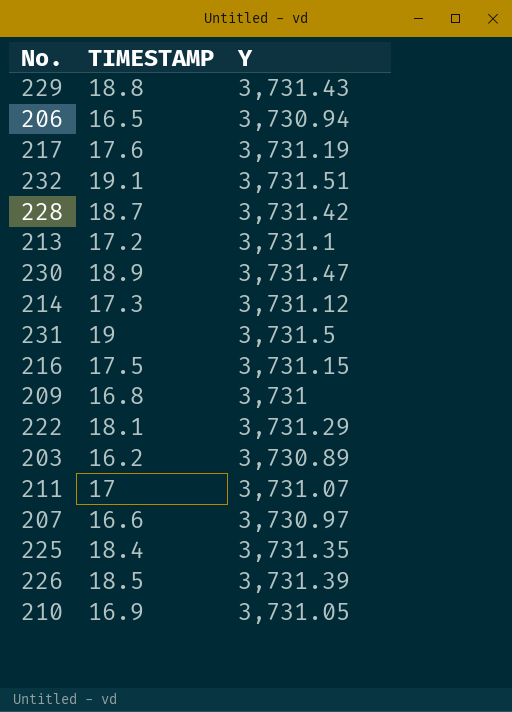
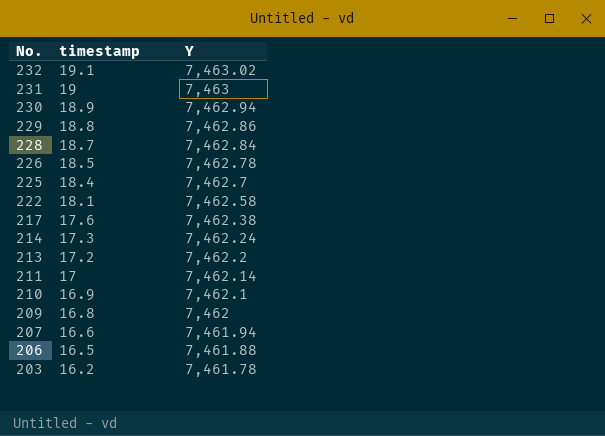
row order: none -> No. descending
column name: TIMESTAMP -> timestamp
row 216: 17.5 | 3,731.15 -> none
232 | Y: 3,731.51 -> 7,463.02
231 | Y: 3,731.5 -> 7,463
230 | Y: 3,731.47 -> 7,462.94
229 | Y: 3,731.43 -> 7,462.86
228 | Y: 3,731.42 -> 7,462.84
226 | Y: 3,731.39 -> 7,462.78
225 | Y: 3,731.35 -> 7,462.7
222 | Y: 3,731.29 -> 7,462.58
217 | Y: 3,731.19 -> 7,462.38
214 | Y: 3,731.12 -> 7,462.24
213 | Y: 3,731.1 -> 7,462.2
211 | Y: 3,731.07 -> 7,462.14
210 | Y: 3,731.05 -> 7,462.1
209 | Y: 3,731 -> 7,462
207 | Y: 3,730.97 -> 7,461.94
206 | Y: 3,730.94 -> 7,461.88
203 | Y: 3,730.89 -> 7,461.78

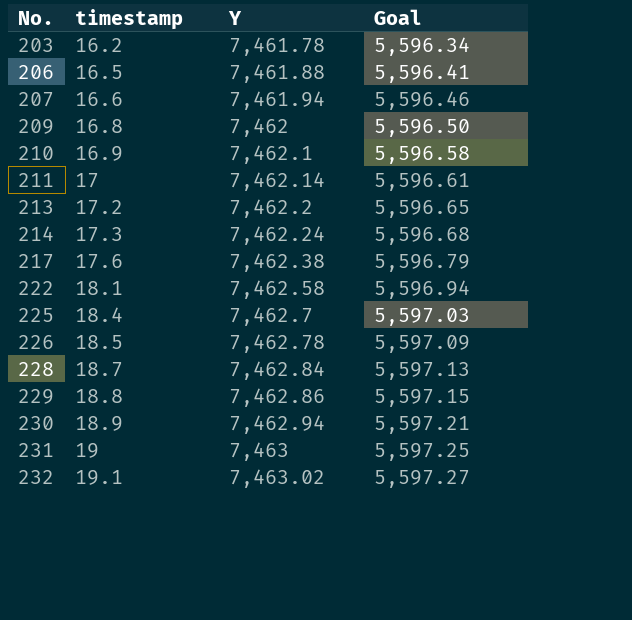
row order: No. descending -> No. ascending
column Goal | formula: none -> [Y] * 0.75

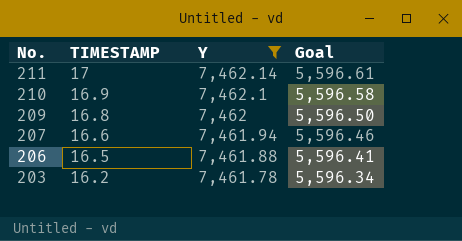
filter: none -> Y <= 7,462.14
row order: No. ascending -> No. descending
column name: timestamp -> TIMESTAMP

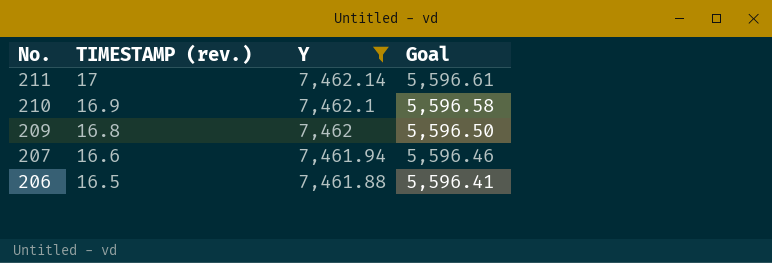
column name: TIMESTAMP -> TIMESTAMP (rev.)
row 203: 16.2 | 7,461.78 | 5,596.34 -> none

